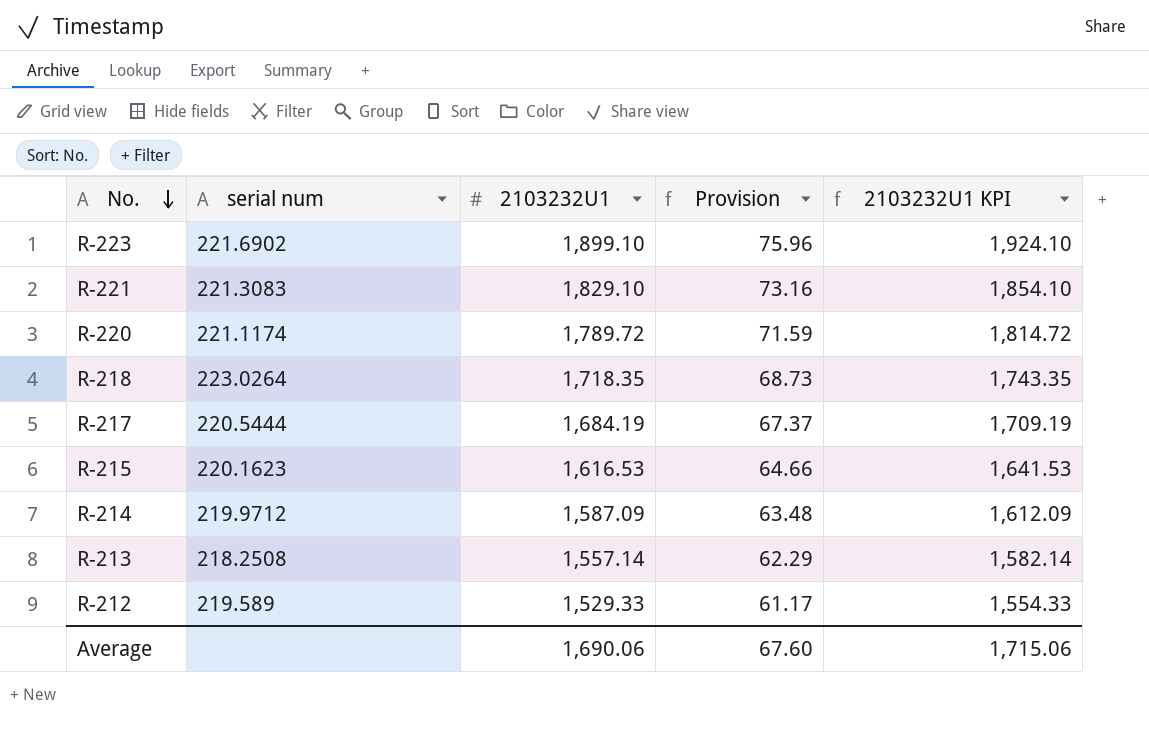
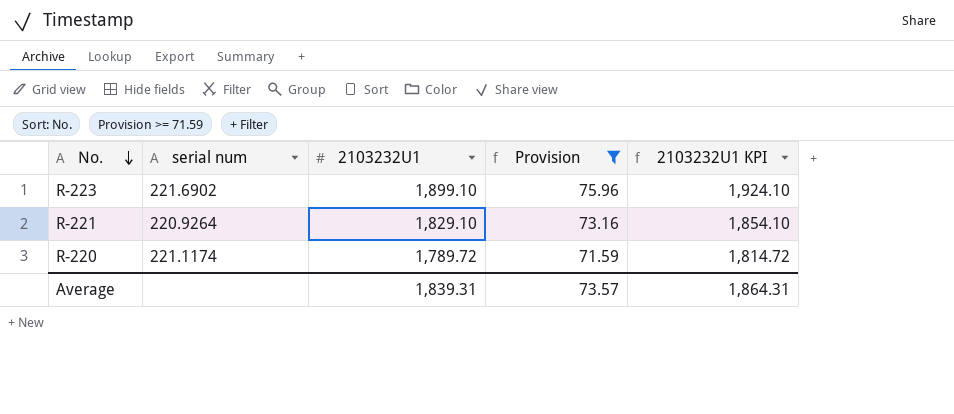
filter: none -> Provision >= 71.59
R-221 | serial num: 221.3083 -> 220.9264
Average | 2103232U1: 1,690.06 -> 1,839.31
Average | Provision: 67.60 -> 73.57
Average | 2103232U1 KPI: 1,715.06 -> 1,864.31

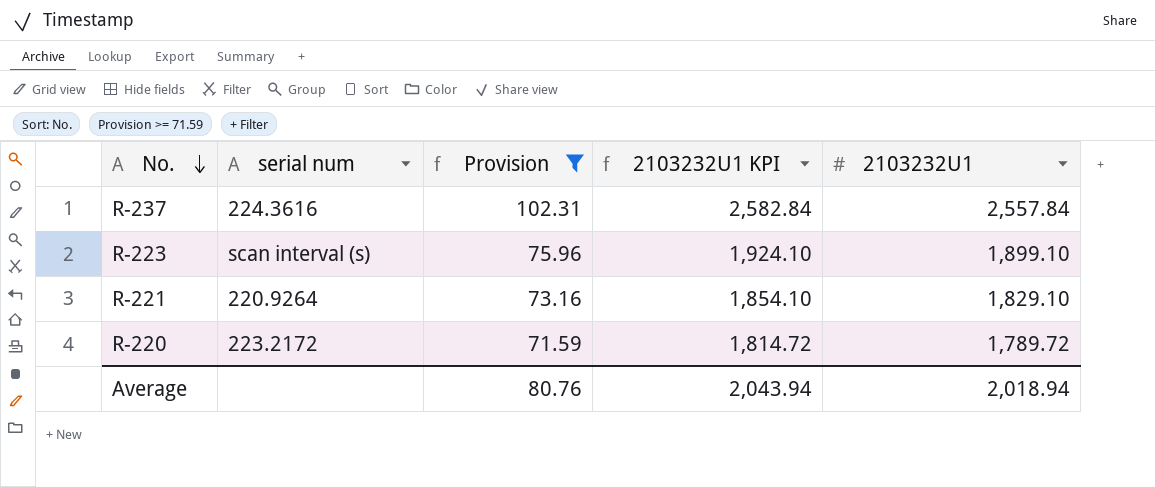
column 2103232U1 | position: 3 -> 5
row R-237: none -> 224.3616 | 102.31 | 2,582.84 | 2,557.84
R-223 | serial num: 221.6902 -> scan interval (s)
R-220 | serial num: 221.1174 -> 223.2172
Average | Provision: 73.57 -> 80.76
Average | 2103232U1 KPI: 1,864.31 -> 2,043.94
Average | 2103232U1: 1,839.31 -> 2,018.94

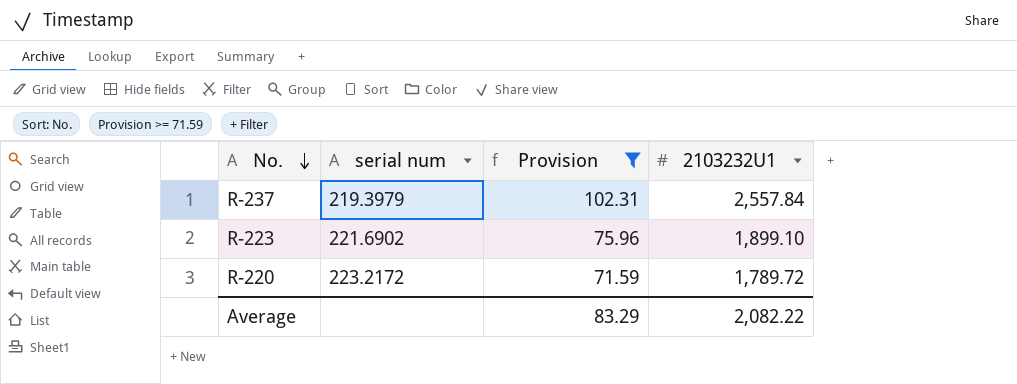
column 2103232U1 KPI | formula: [2103232U1] + 25 -> none
row R-221: 220.9264 | 73.16 | 1,854.10 | 1,829.10 -> none
R-237 | serial num: 224.3616 -> 219.3979
R-223 | serial num: scan interval (s) -> 221.6902
Average | Provision: 80.76 -> 83.29
Average | 2103232U1: 2,018.94 -> 2,082.22

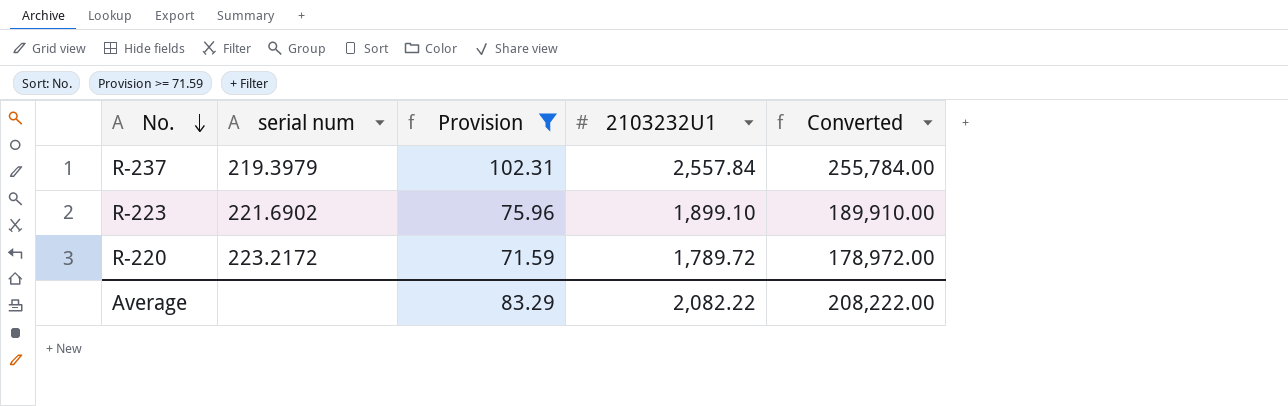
column Converted | formula: none -> [2103232U1] * 100

